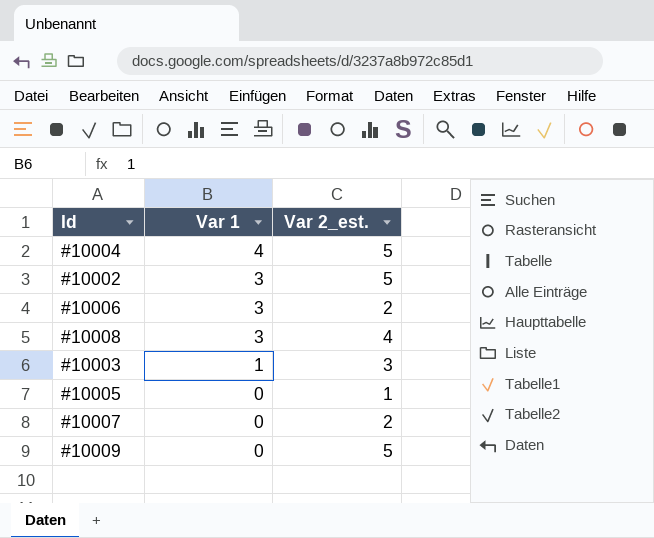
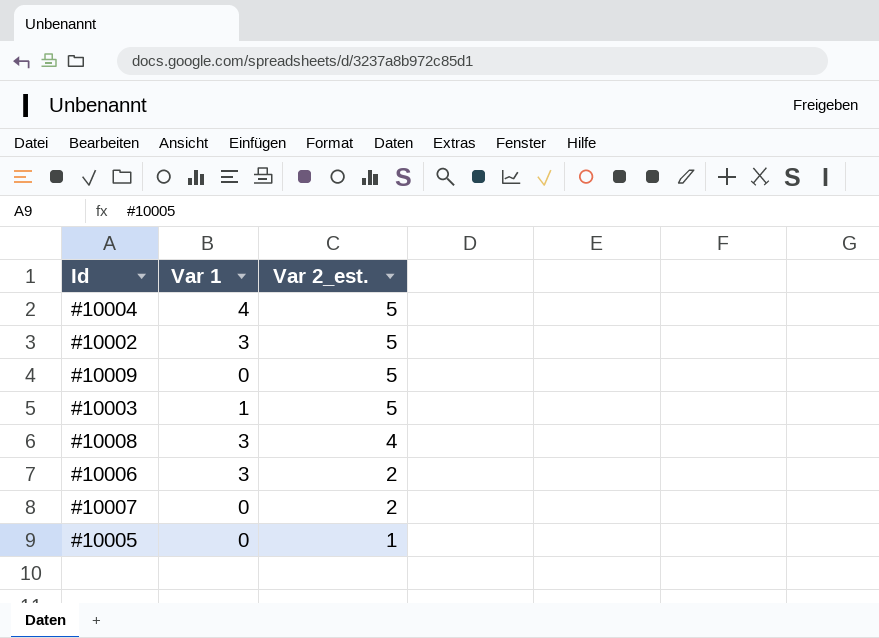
row order: Var 1 descending -> Var 2_est. descending
#10003 | Var 2_est.: 3 -> 5

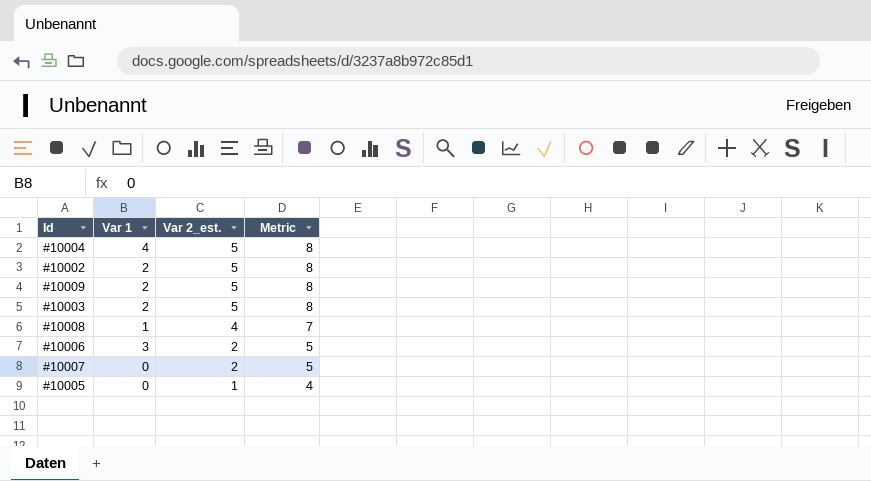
column Metric | formula: none -> [Var 2_est.] + 3
#10002 | Var 1: 3 -> 2
#10009 | Var 1: 0 -> 2
#10003 | Var 1: 1 -> 2
#10008 | Var 1: 3 -> 1

